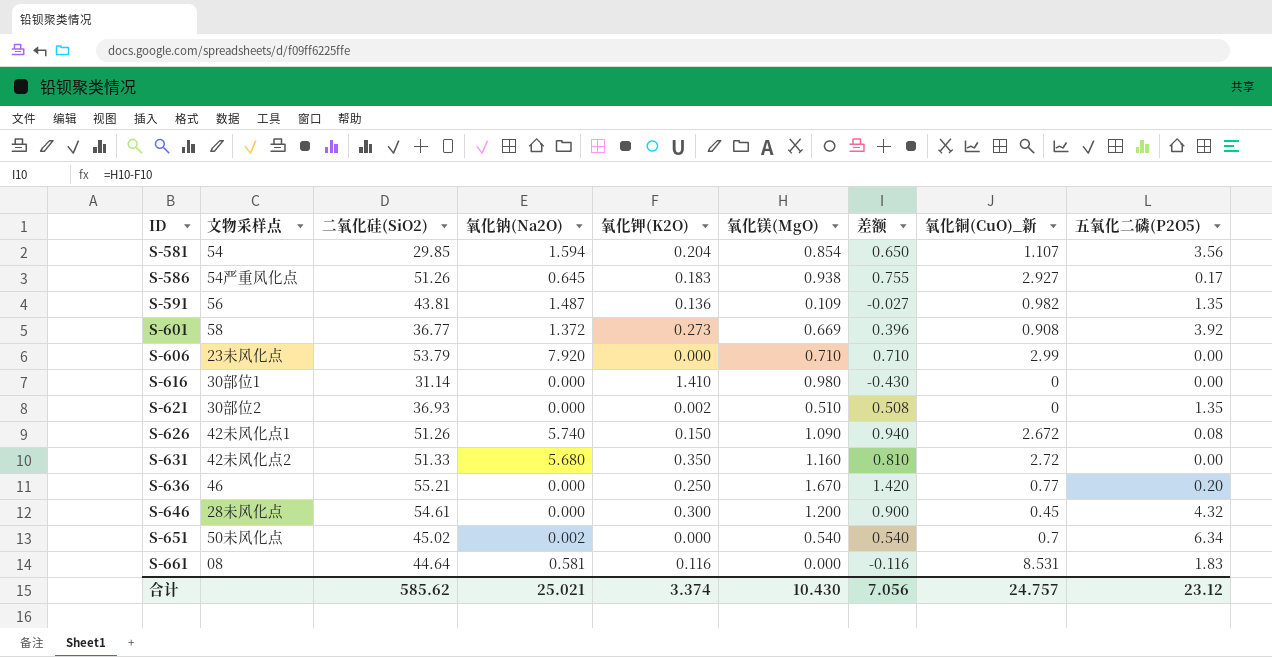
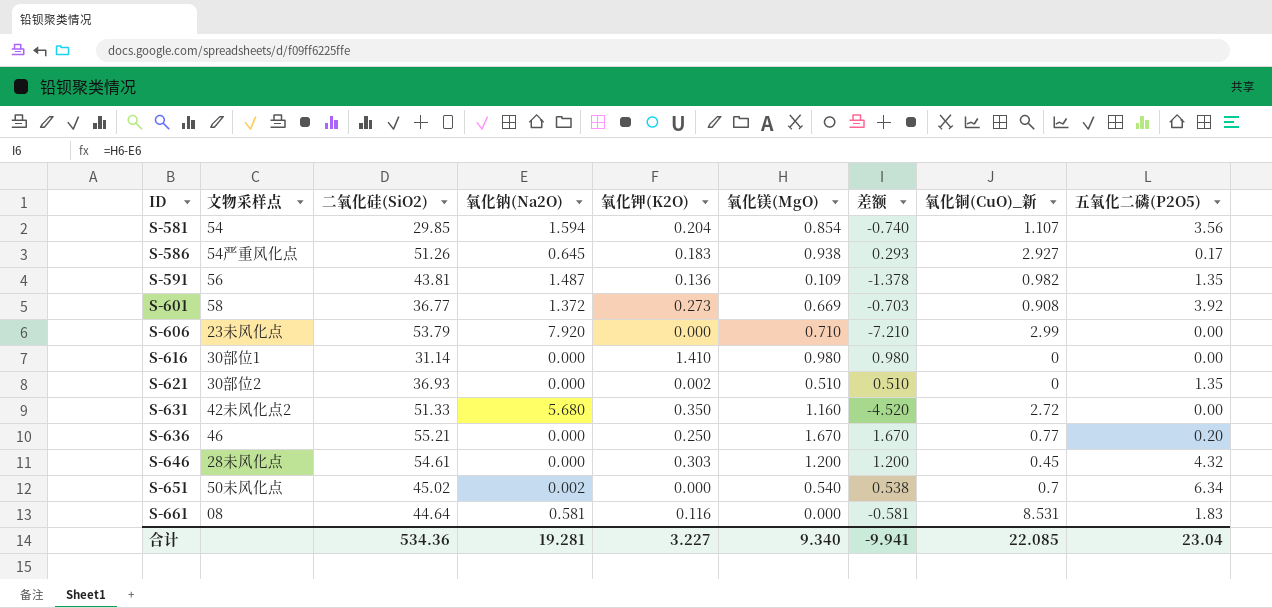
column 差额 | formula: [氧化镁(MgO)] - [氧化钾(K2O)] -> [氧化镁(MgO)] - [氧化钠(Na2O)]
row S-626: 42未风化点1 | 51.26 | 5.740 | 0.150 | 1.090 | 0.940 | 2.672 | 0.08 -> none
S-646 | 氧化钾(K2O): 0.300 -> 0.303
合计 | 二氧化硅(SiO2): 585.62 -> 534.36
合计 | 氧化钠(Na2O): 25.021 -> 19.281
合计 | 氧化钾(K2O): 3.374 -> 3.227
合计 | 氧化镁(MgO): 10.430 -> 9.340
合计 | 差额: 7.056 -> -9.941
合计 | 氧化铜(CuO)_新: 24.757 -> 22.085
合计 | 五氧化二磷(P2O5): 23.12 -> 23.04

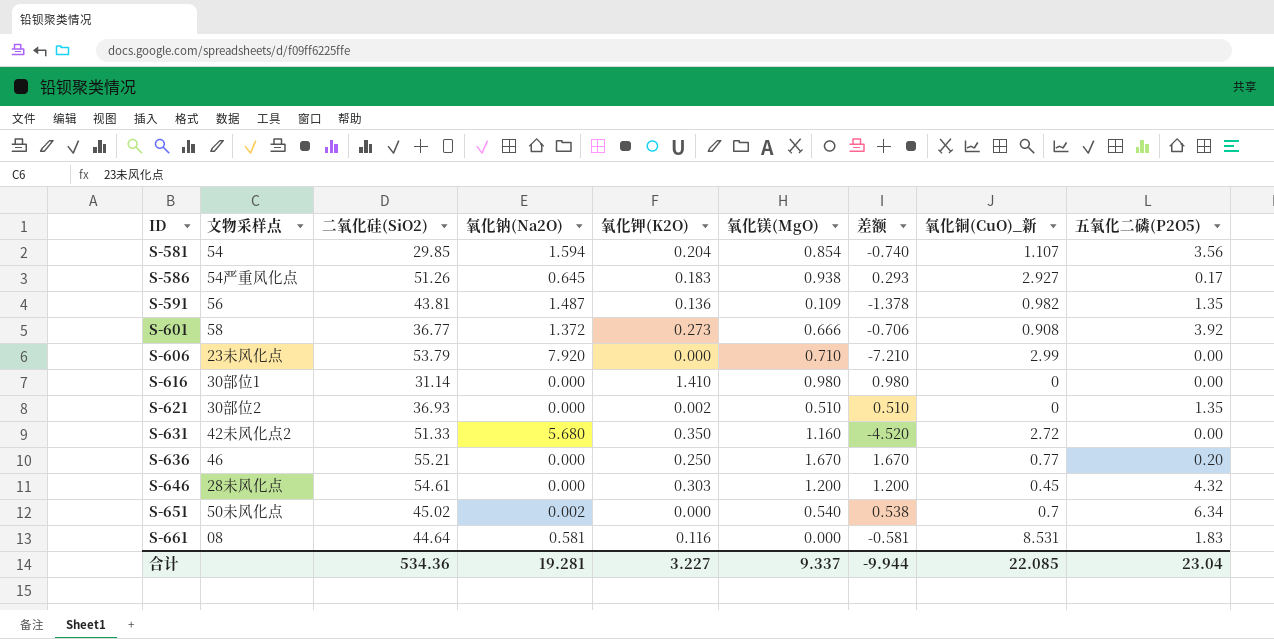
S-601 | 氧化镁(MgO): 0.669 -> 0.666
S-601 | 差额: -0.703 -> -0.706
合计 | 氧化镁(MgO): 9.340 -> 9.337
合计 | 差额: -9.941 -> -9.944

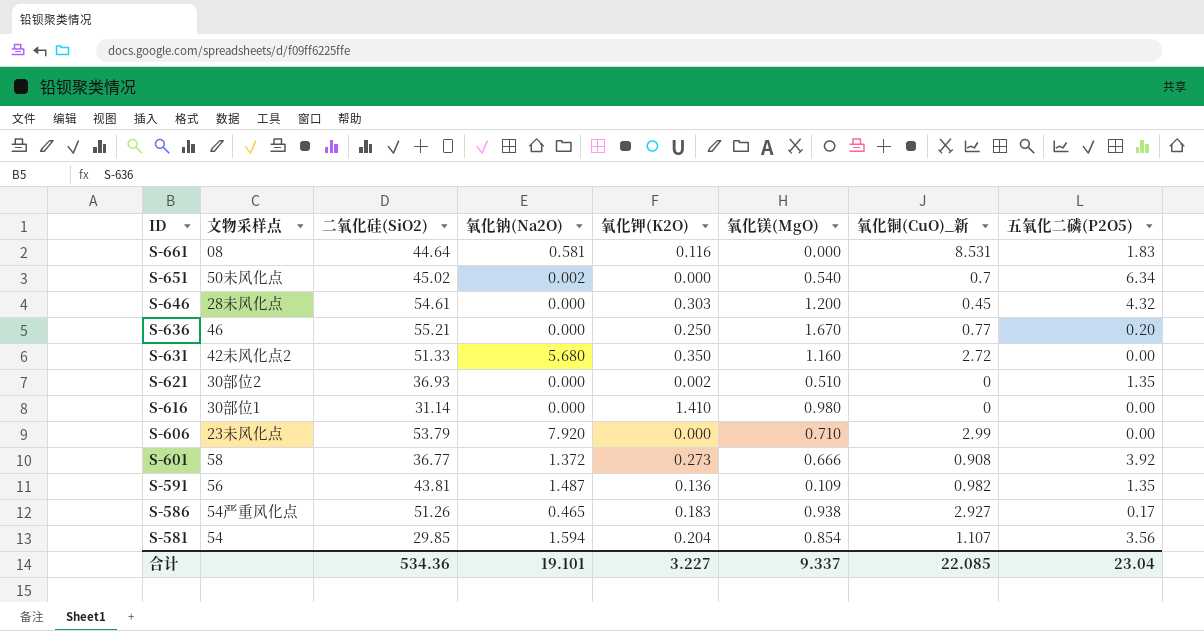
row order: ID ascending -> ID descending
column 差额 | formula: [氧化镁(MgO)] - [氧化钠(Na2O)] -> none
S-586 | 氧化钠(Na2O): 0.645 -> 0.465
合计 | 氧化钠(Na2O): 19.281 -> 19.101

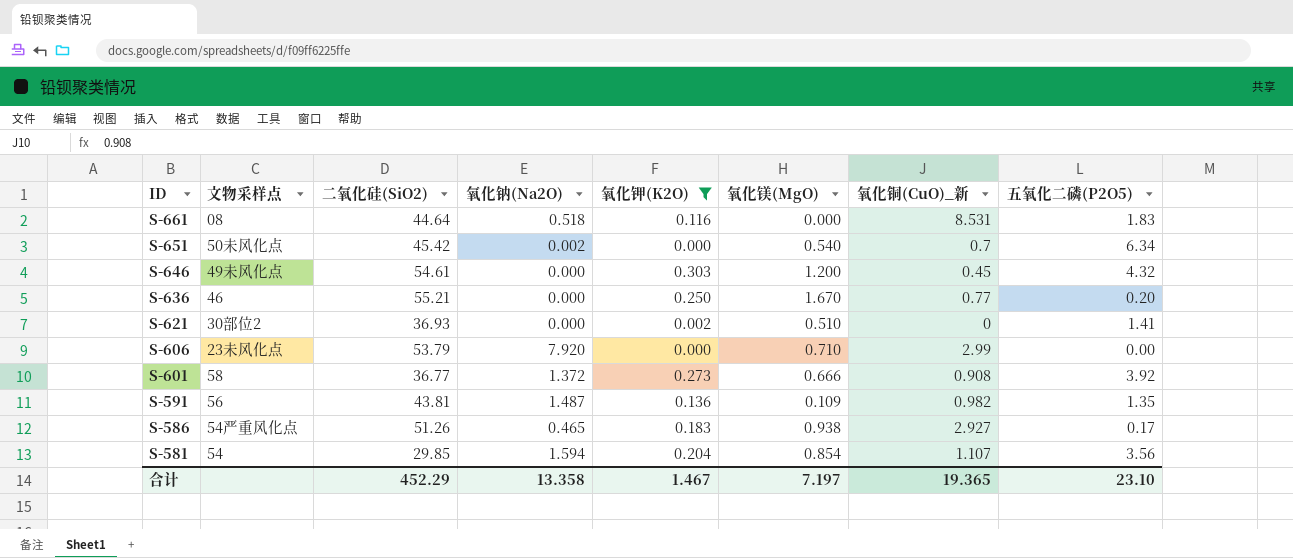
filter: none -> 氧化钾(K2O) <= 0.303
S-661 | 氧化钠(Na2O): 0.581 -> 0.518
S-651 | 二氧化硅(SiO2): 45.02 -> 45.42
S-646 | 文物采样点: 28未风化点 -> 49未风化点
S-621 | 五氧化二磷(P2O5): 1.35 -> 1.41
合计 | 二氧化硅(SiO2): 534.36 -> 452.29
合计 | 氧化钠(Na2O): 19.101 -> 13.358
合计 | 氧化钾(K2O): 3.227 -> 1.467
合计 | 氧化镁(MgO): 9.337 -> 7.197
合计 | 氧化铜(CuO)_新: 22.085 -> 19.365
合计 | 五氧化二磷(P2O5): 23.04 -> 23.10

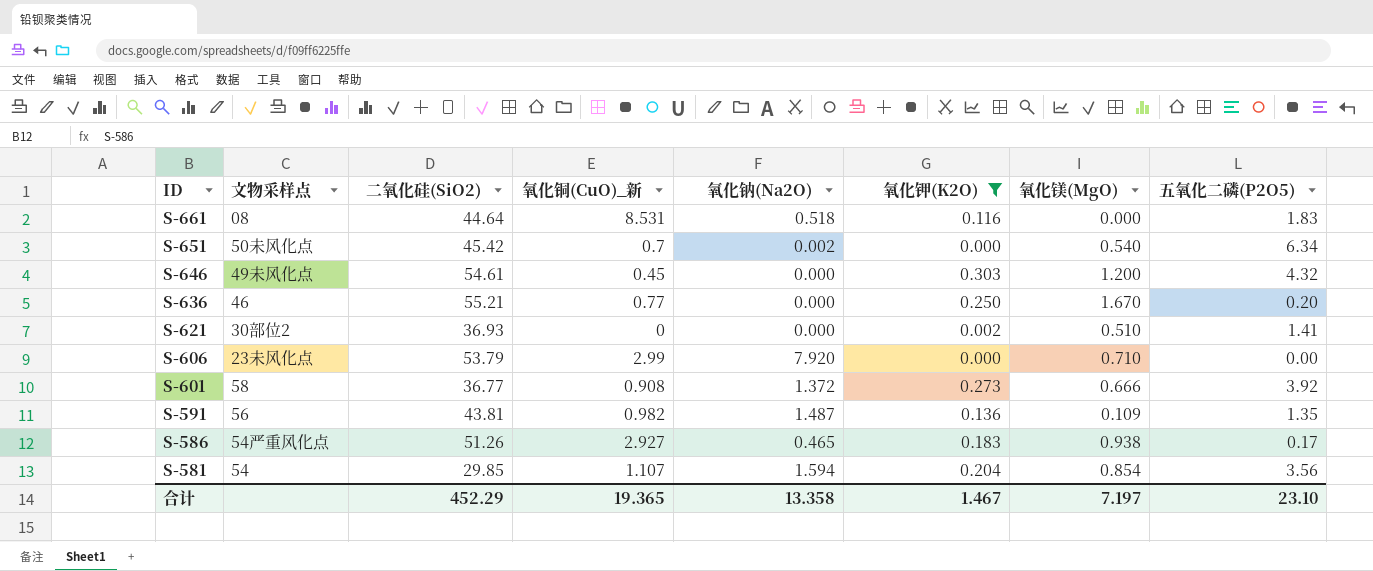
column 氧化铜(CuO)_新 | position: 7 -> 4

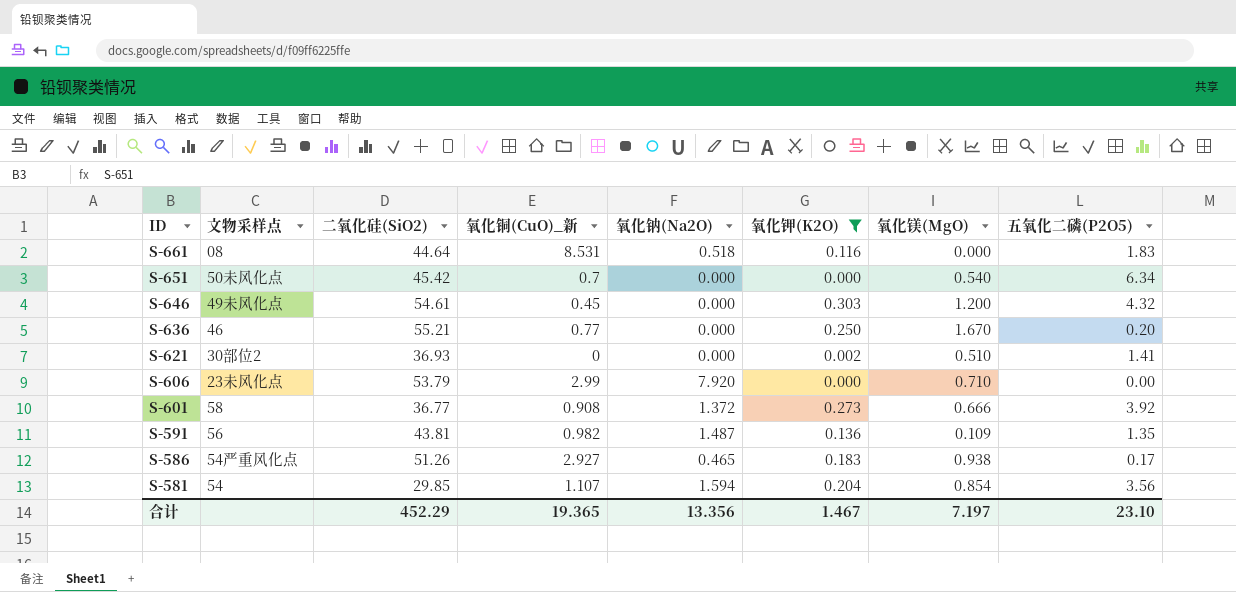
S-651 | 氧化钠(Na2O): 0.002 -> 0.000
合计 | 氧化钠(Na2O): 13.358 -> 13.356

